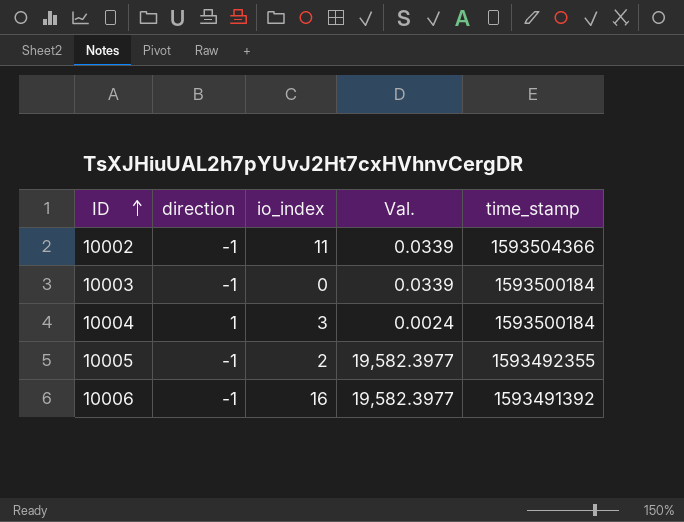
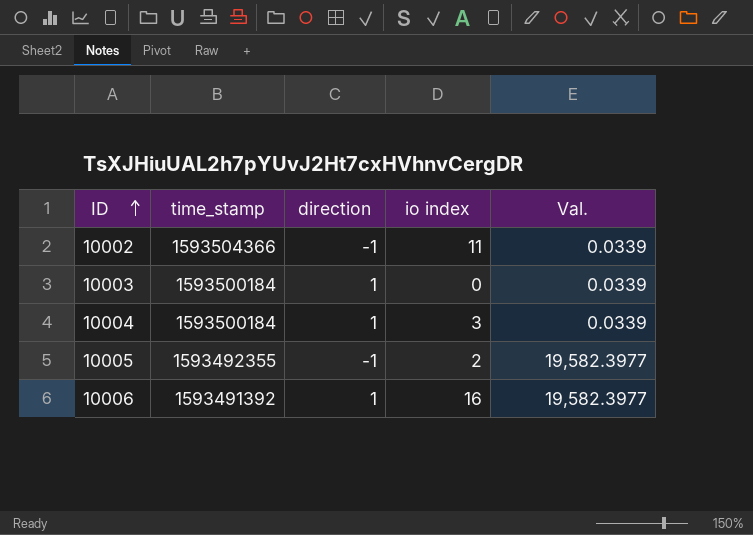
column time_stamp | position: 5 -> 2
column name: io_index -> io index
10003 | direction: -1 -> 1
10004 | Val.: 0.0024 -> 0.0339
10006 | direction: -1 -> 1

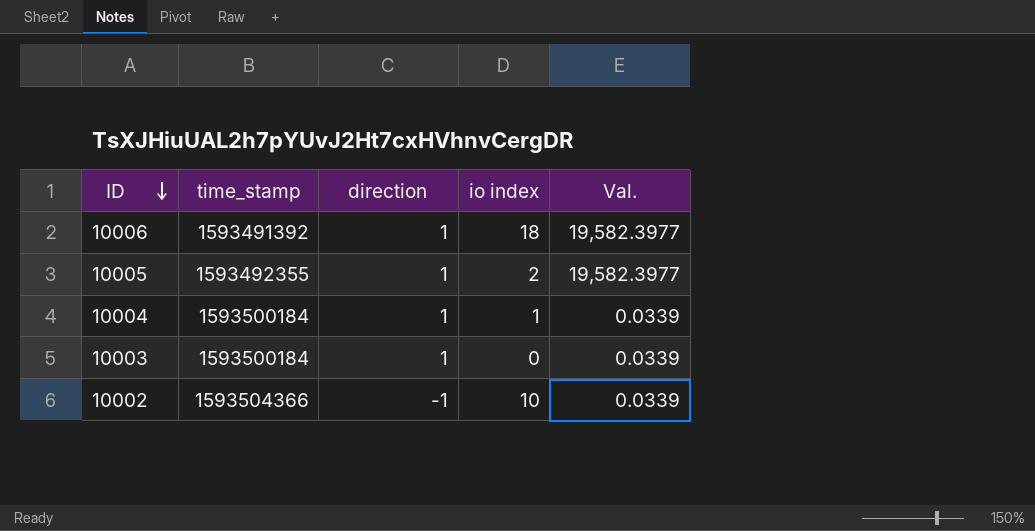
row order: ID ascending -> ID descending
10006 | io index: 16 -> 18
10005 | direction: -1 -> 1
10004 | io index: 3 -> 1
10002 | io index: 11 -> 10

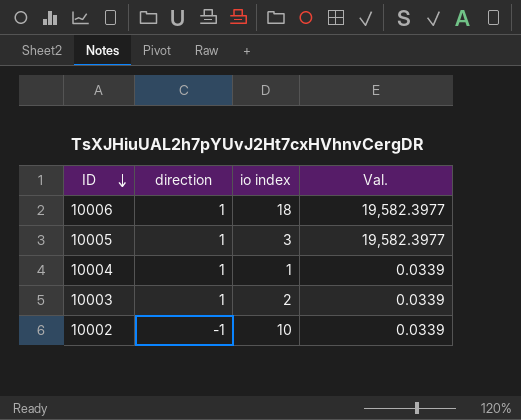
column time_stamp | position: 2 -> none
10005 | io index: 2 -> 3
10003 | io index: 0 -> 2

